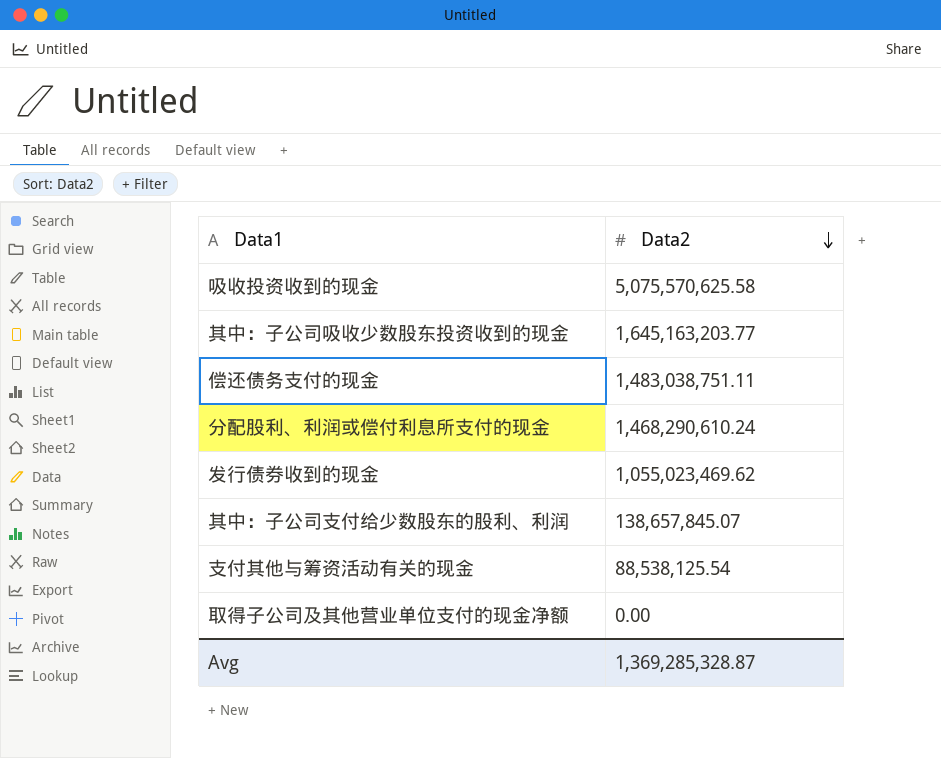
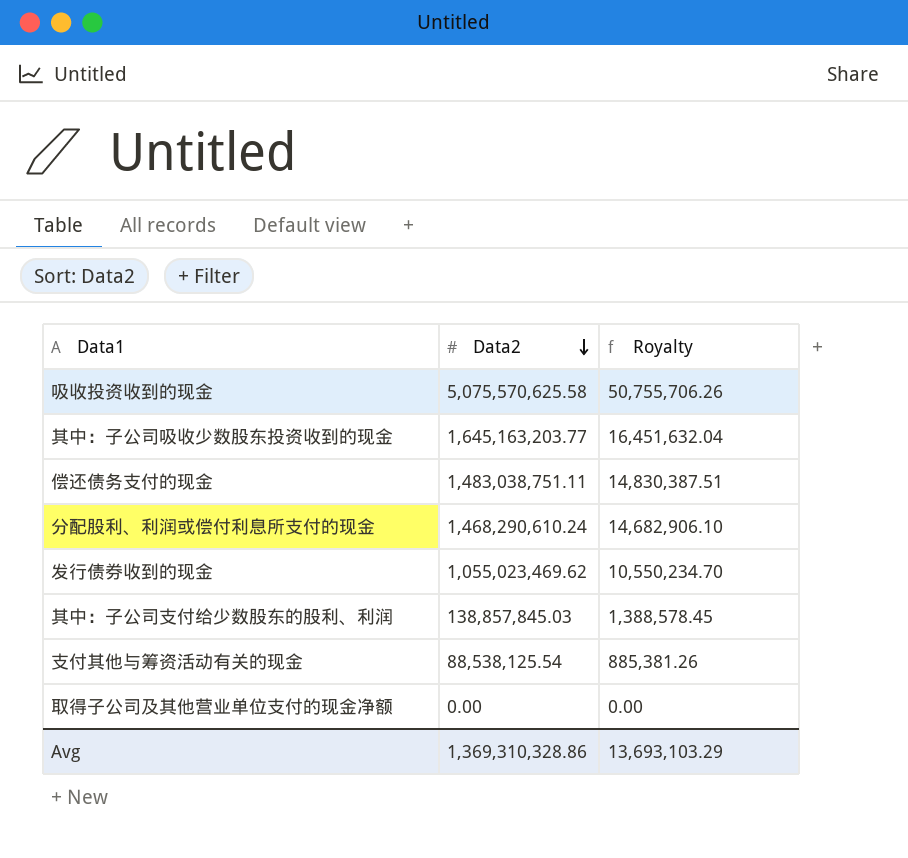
column Royalty | formula: none -> [Data2] * 0.01
其中：子公司支付给少数股东的股利、利润 | Data2: 138,657,845.07 -> 138,857,845.03
Avg | Data2: 1,369,285,328.87 -> 1,369,310,328.86

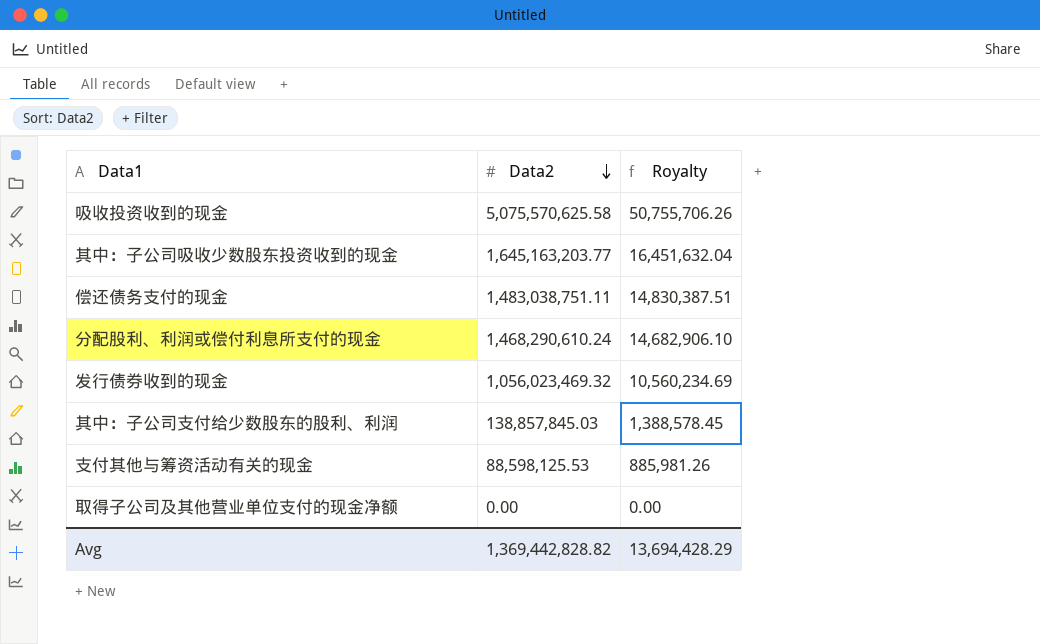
发行债券收到的现金 | Data2: 1,055,023,469.62 -> 1,056,023,469.32
发行债券收到的现金 | Royalty: 10,550,234.70 -> 10,560,234.69
支付其他与筹资活动有关的现金 | Data2: 88,538,125.54 -> 88,598,125.53
支付其他与筹资活动有关的现金 | Royalty: 885,381.26 -> 885,981.26
Avg | Data2: 1,369,310,328.86 -> 1,369,442,828.82
Avg | Royalty: 13,693,103.29 -> 13,694,428.29

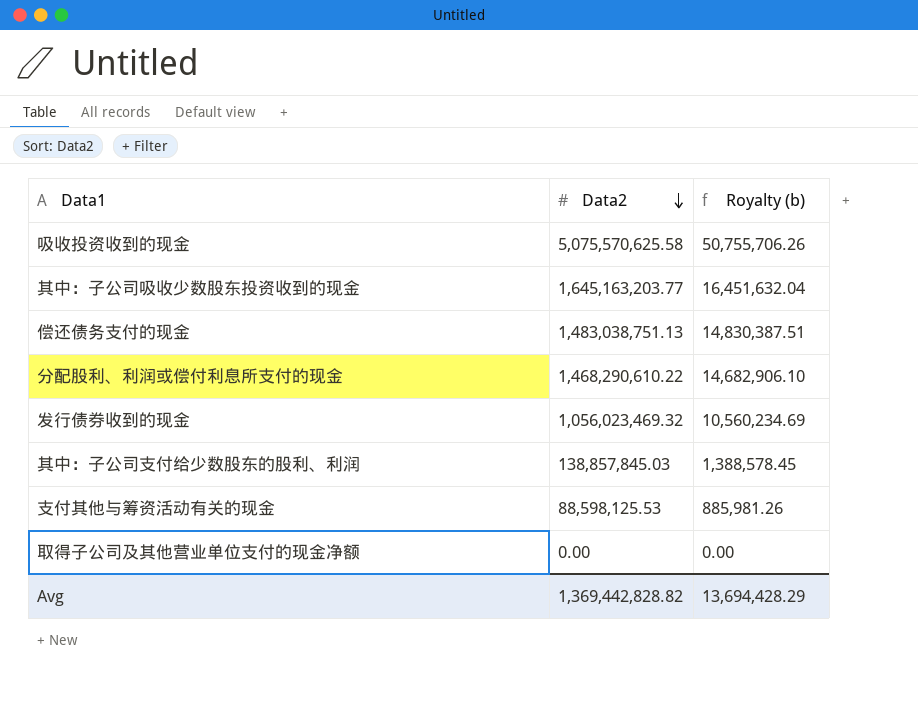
column name: Royalty -> Royalty (b)
偿还债务支付的现金 | Data2: 1,483,038,751.11 -> 1,483,038,751.13
分配股利、利润或偿付利息所支付的现金 | Data2: 1,468,290,610.24 -> 1,468,290,610.22

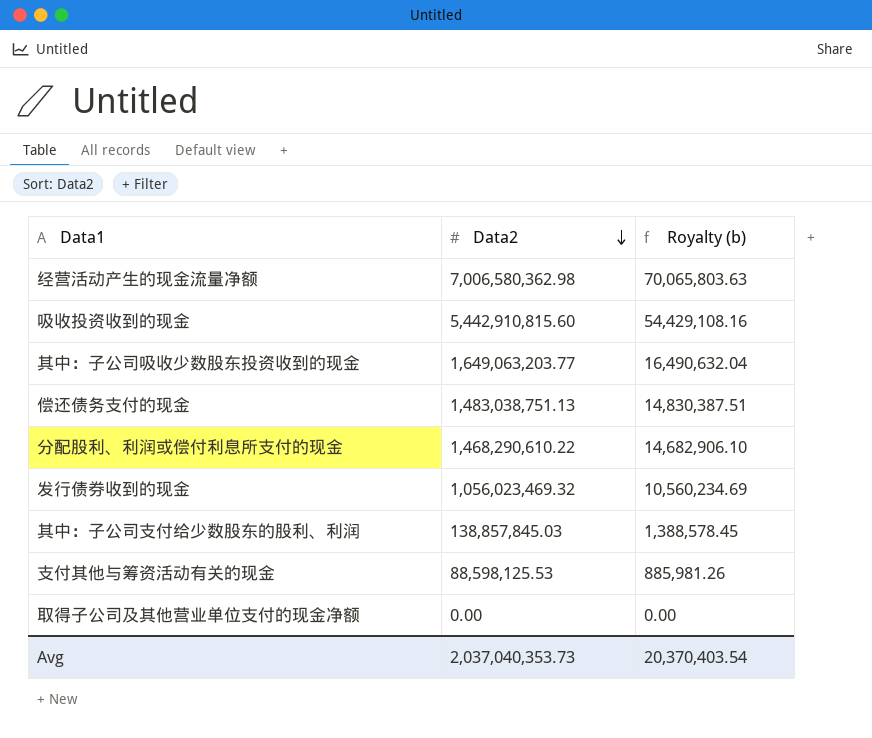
row 经营活动产生的现金流量净额: none -> 7,006,580,362.98 | 70,065,803.63
吸收投资收到的现金 | Data2: 5,075,570,625.58 -> 5,442,910,815.60
吸收投资收到的现金 | Royalty (b): 50,755,706.26 -> 54,429,108.16
其中：子公司吸收少数股东投资收到的现金 | Data2: 1,645,163,203.77 -> 1,649,063,203.77
其中：子公司吸收少数股东投资收到的现金 | Royalty (b): 16,451,632.04 -> 16,490,632.04
Avg | Data2: 1,369,442,828.82 -> 2,037,040,353.73
Avg | Royalty (b): 13,694,428.29 -> 20,370,403.54

